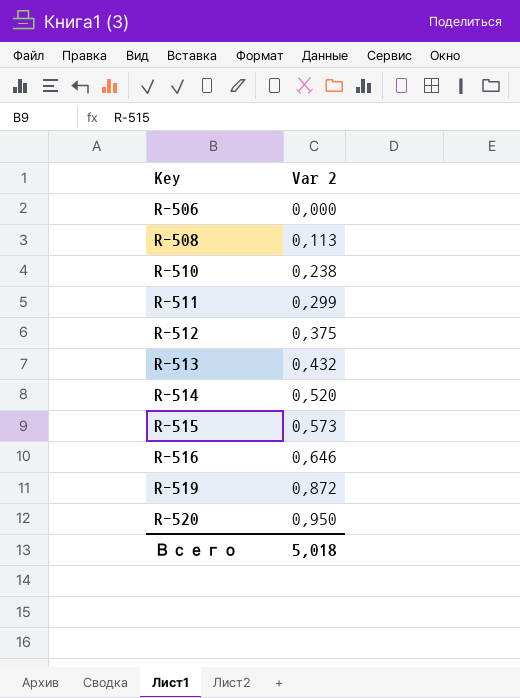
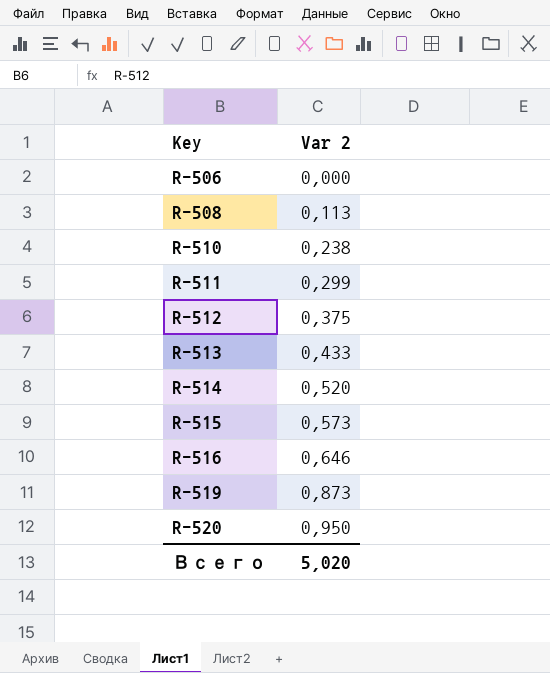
R-513 | Var 2: 0,432 -> 0,433
R-519 | Var 2: 0,872 -> 0,873
Всего | Var 2: 5,018 -> 5,020

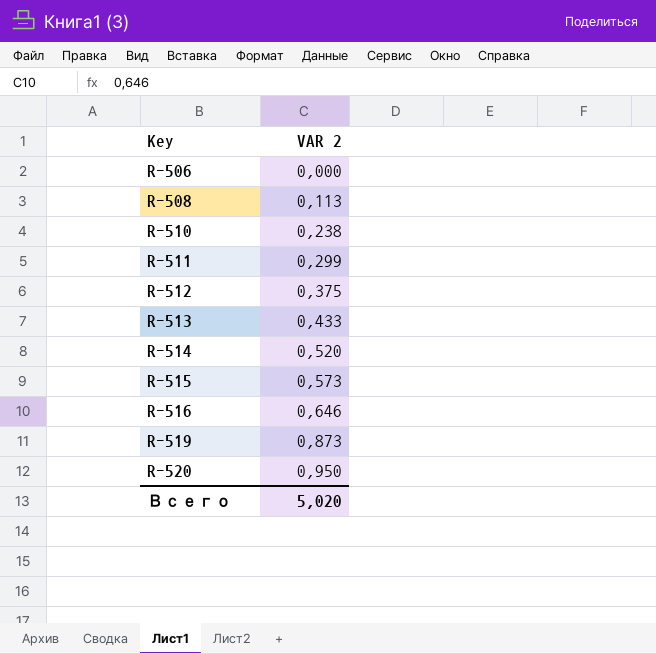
column name: Var 2 -> VAR 2

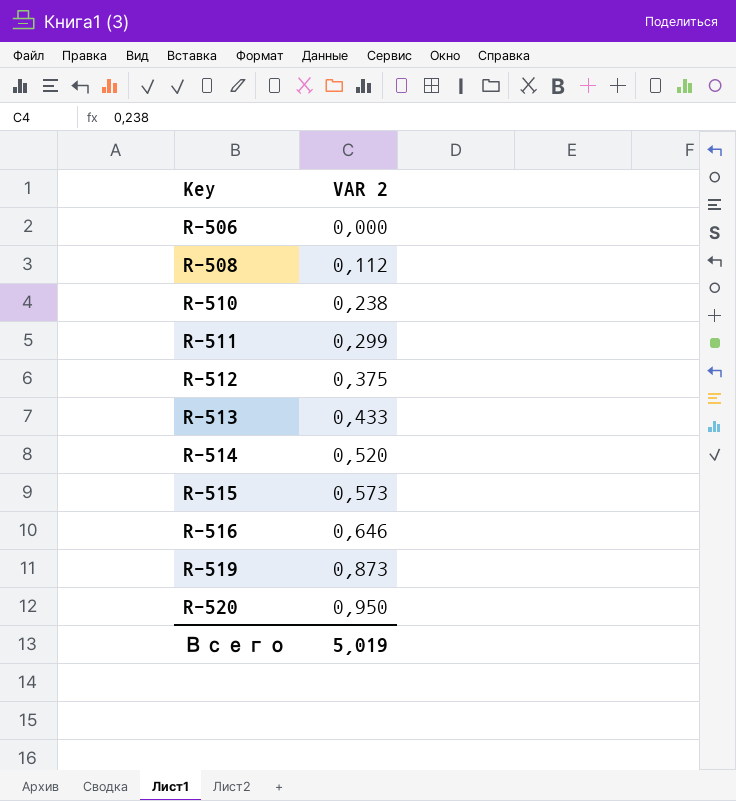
R-508 | VAR 2: 0,113 -> 0,112
Всего | VAR 2: 5,020 -> 5,019

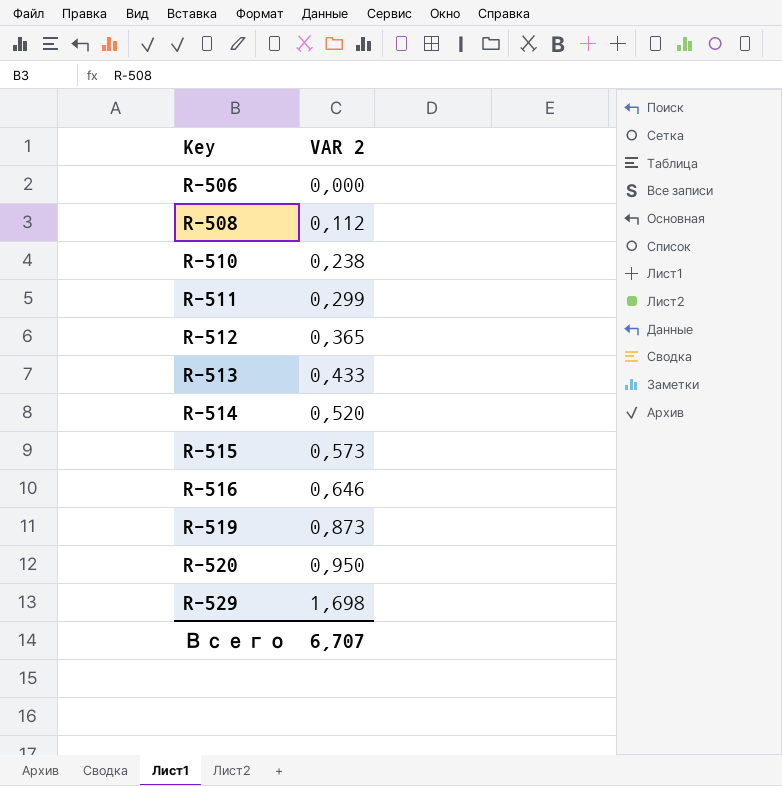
R-512 | VAR 2: 0,375 -> 0,365
row R-529: none -> 1,698
Всего | VAR 2: 5,019 -> 6,707

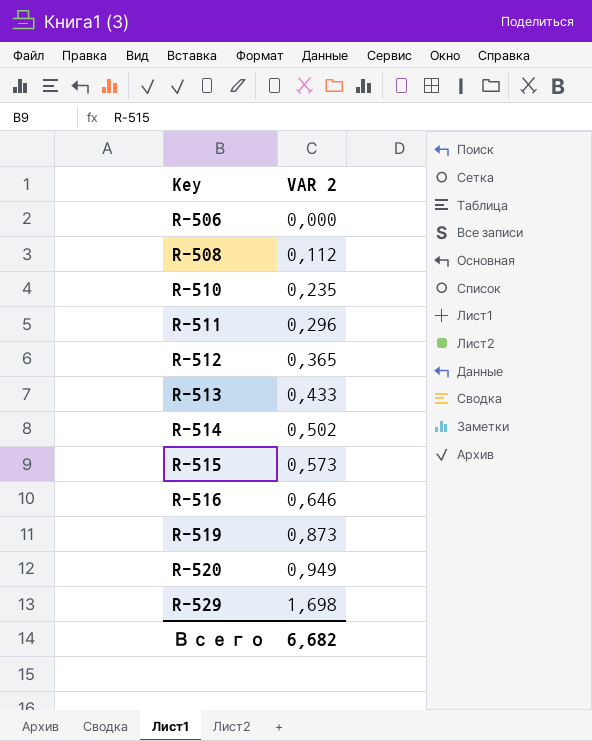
R-510 | VAR 2: 0,238 -> 0,235
R-511 | VAR 2: 0,299 -> 0,296
R-514 | VAR 2: 0,520 -> 0,502
R-520 | VAR 2: 0,950 -> 0,949
Всего | VAR 2: 6,707 -> 6,682

